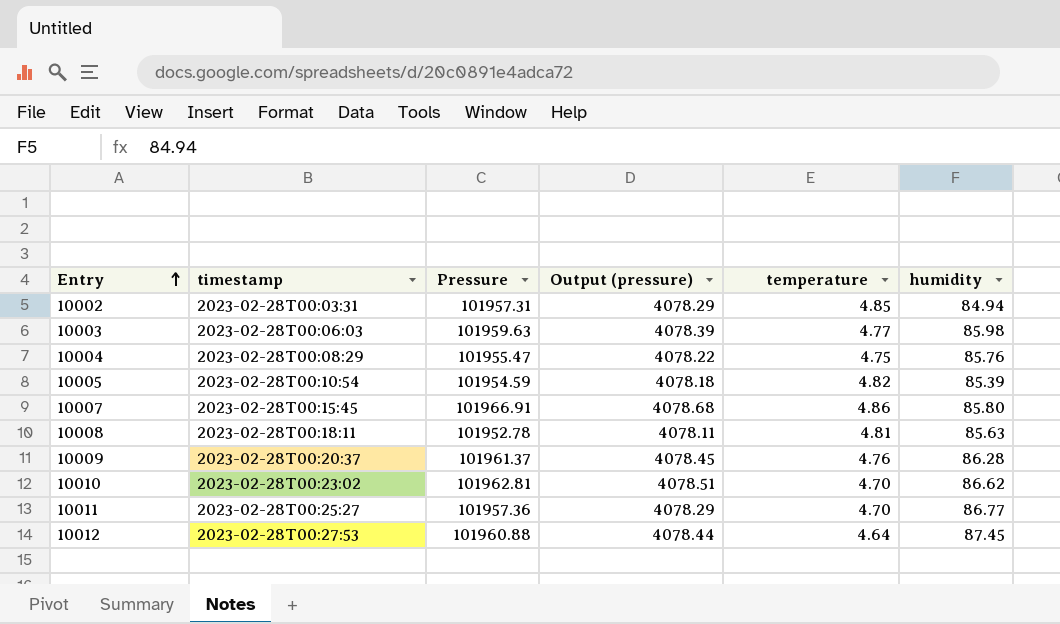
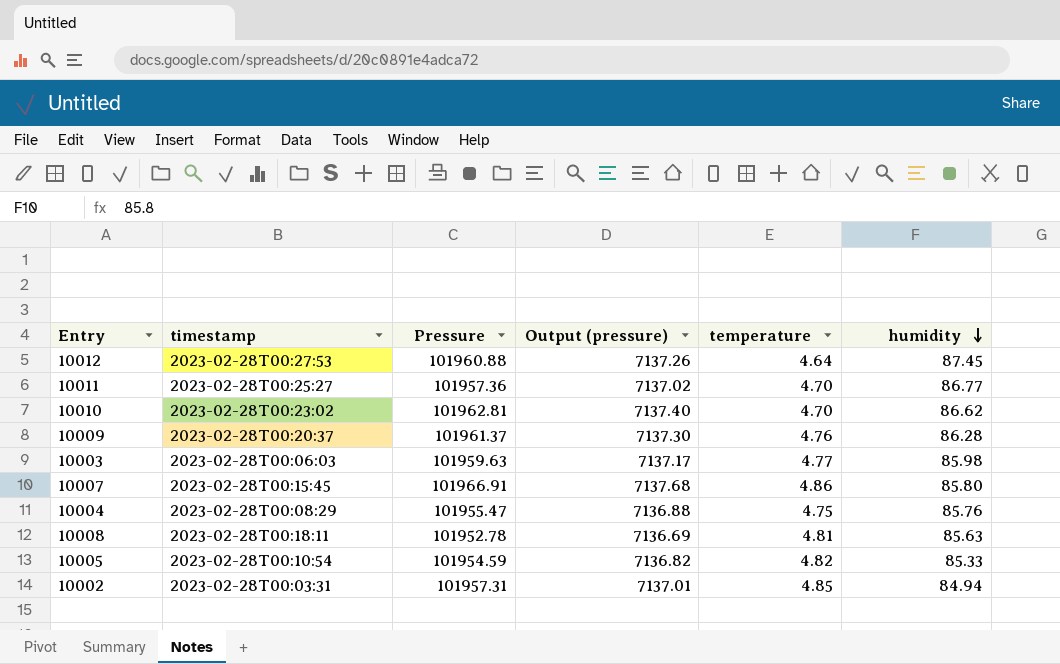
row order: Entry ascending -> humidity descending
column Output (pressure) | formula: [Pressure] * 0.04 -> [Pressure] * 0.07
10005 | humidity: 85.39 -> 85.33

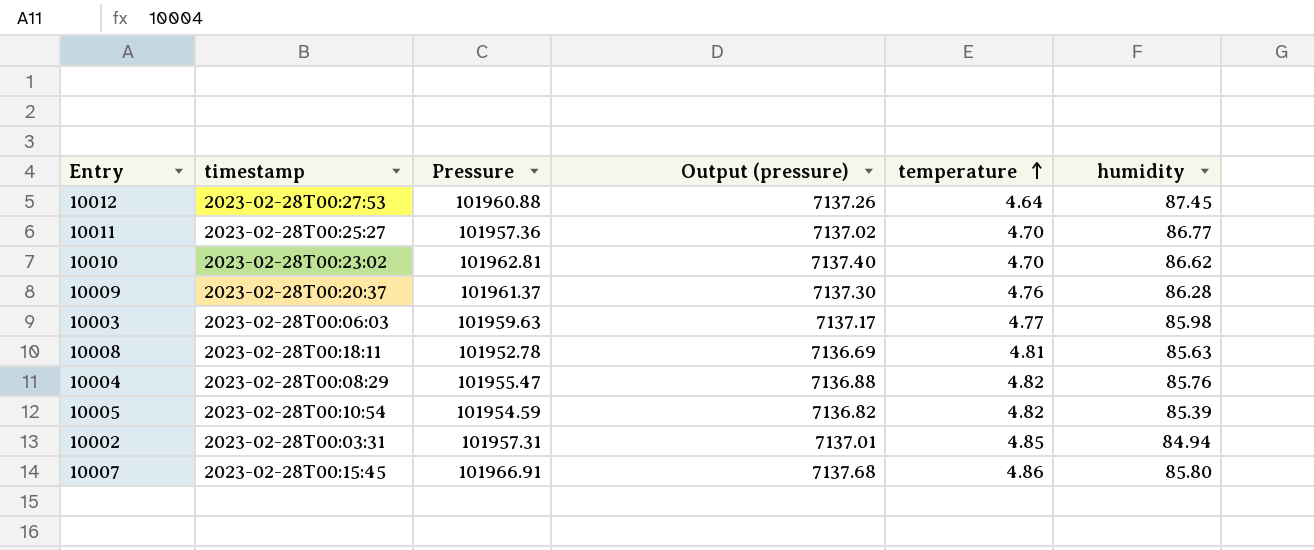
row order: humidity descending -> temperature ascending
10004 | temperature: 4.75 -> 4.82
10005 | humidity: 85.33 -> 85.39

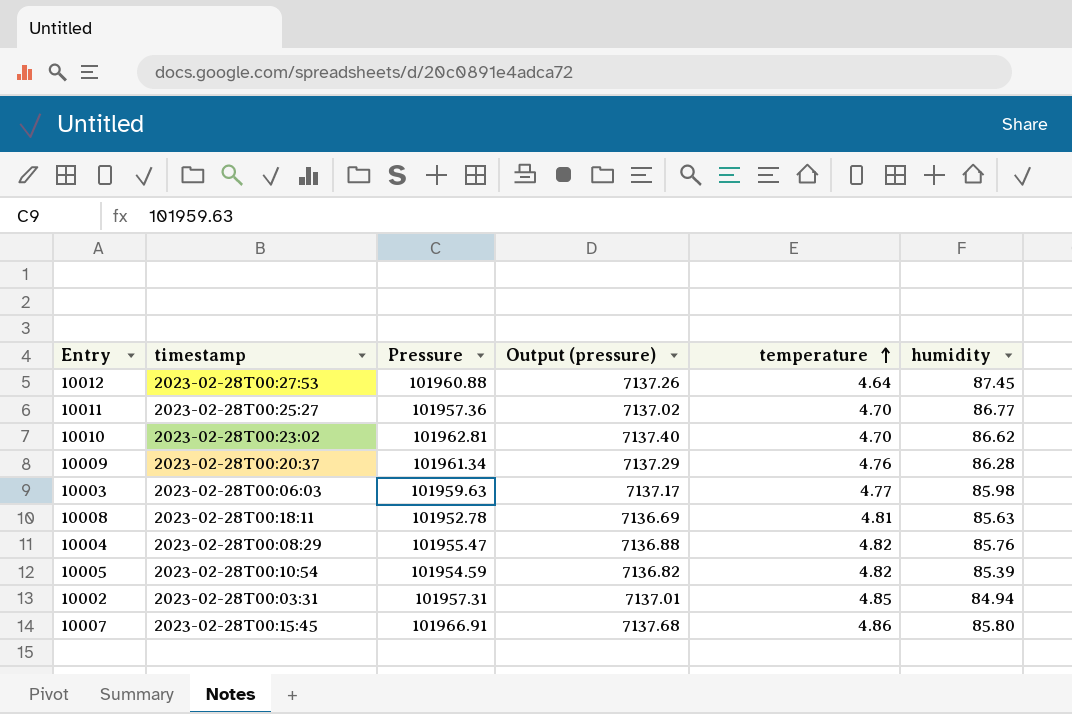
10009 | Pressure: 101961.37 -> 101961.34
10009 | Output (pressure): 7137.30 -> 7137.29

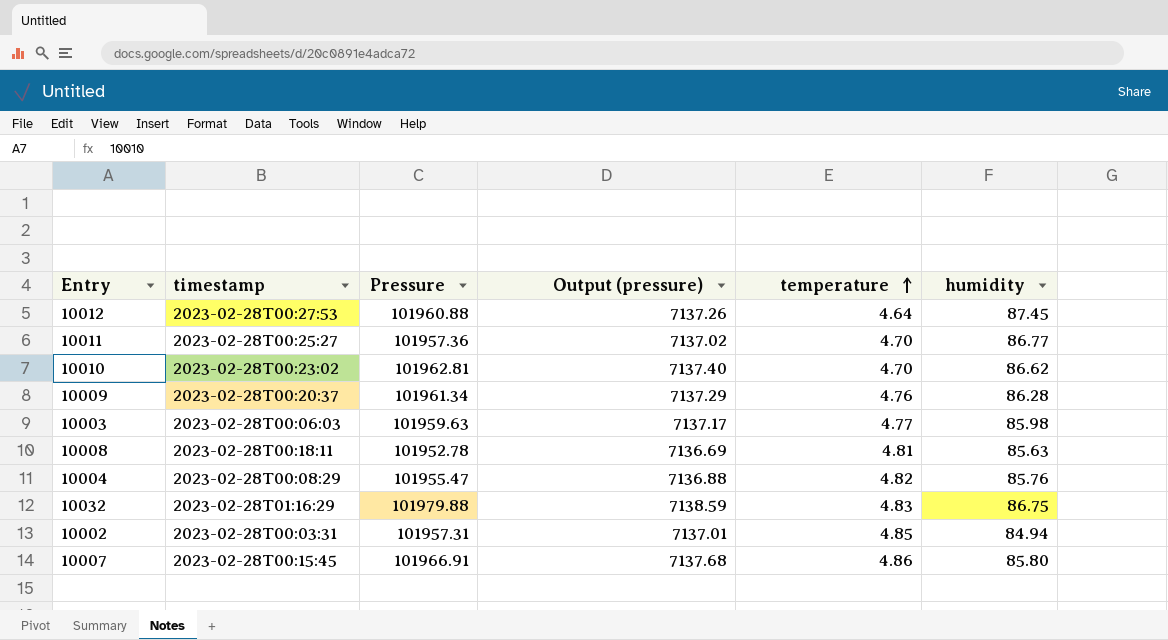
row 10005: 2023-02-28T00:10:54 | 101954.59 | 7136.82 | 4.82 | 85.39 -> none
row 10032: none -> 2023-02-28T01:16:29 | 101979.88 | 7138.59 | 4.83 | 86.75

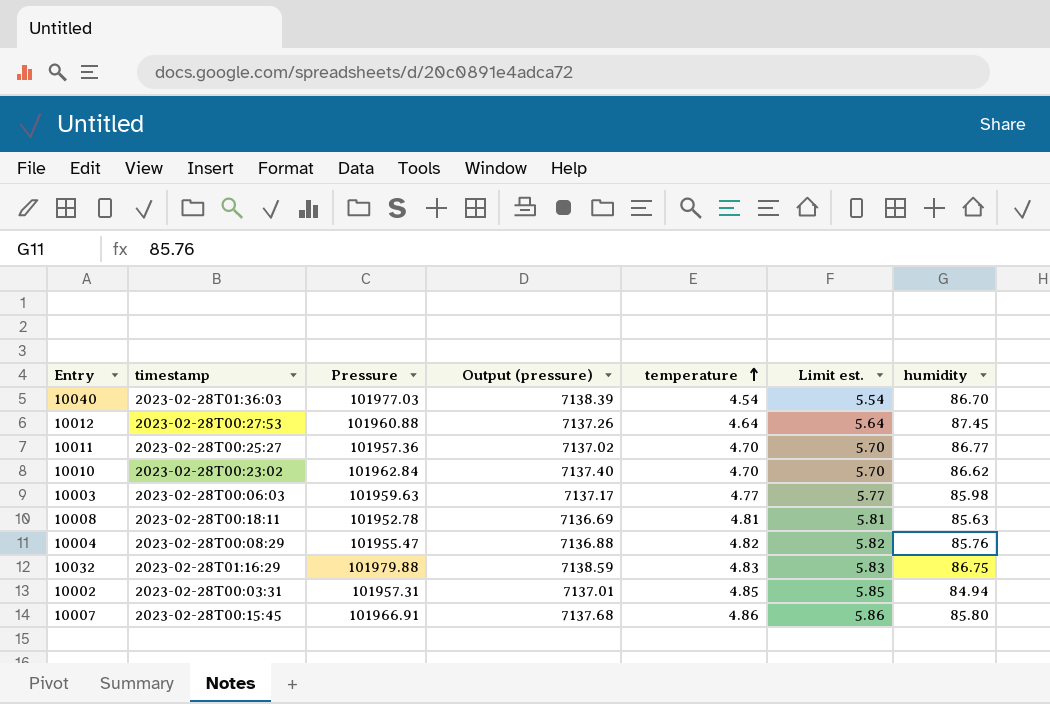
column Limit est. | formula: none -> [temperature] + 1
row 10009: 2023-02-28T00:20:37 | 101961.34 | 7137.29 | 4.76 | 86.28 -> none
row 10040: none -> 2023-02-28T01:36:03 | 101977.03 | 7138.39 | 4.54 | 5.54 | 86.70
10010 | Pressure: 101962.81 -> 101962.84

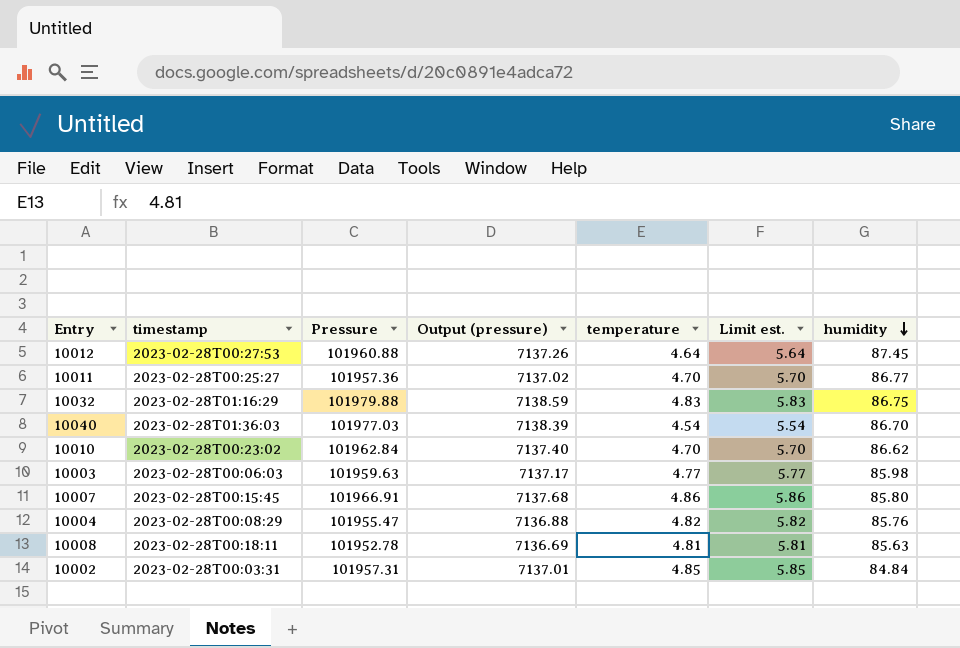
row order: temperature ascending -> humidity descending
10002 | humidity: 84.94 -> 84.84

